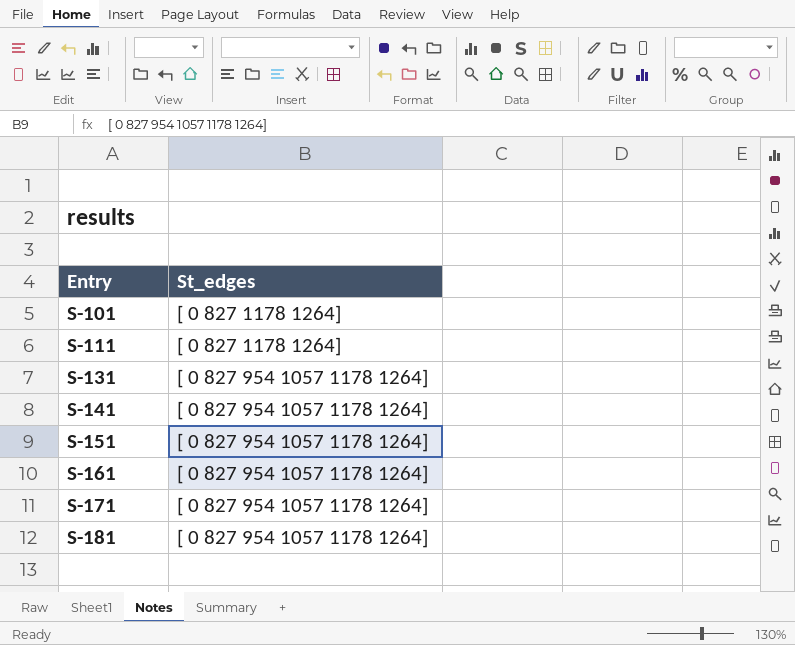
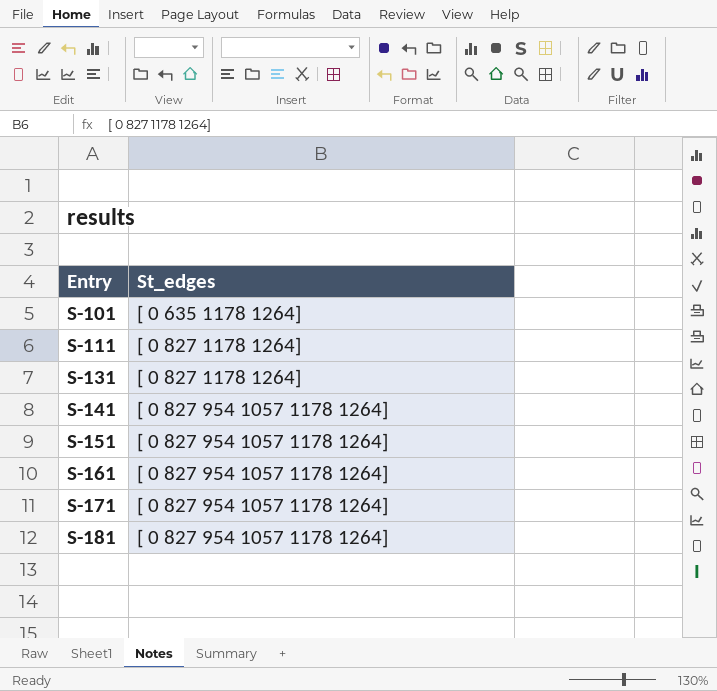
S-101 | St_edges: [ 0 827 1178 1264] -> [ 0 635 1178 1264]
S-131 | St_edges: [ 0 827 954 1057 1178 1264] -> [ 0 827 1178 1264]

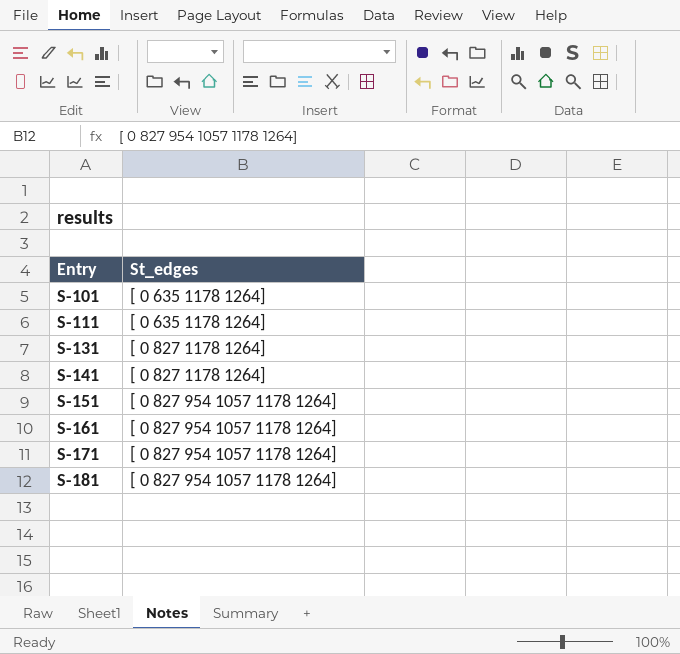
S-111 | St_edges: [ 0 827 1178 1264] -> [ 0 635 1178 1264]
S-141 | St_edges: [ 0 827 954 1057 1178 1264] -> [ 0 827 1178 1264]

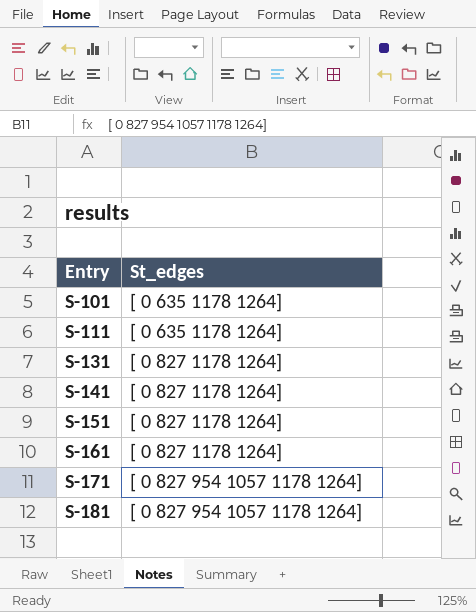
S-151 | St_edges: [ 0 827 954 1057 1178 1264] -> [ 0 827 1178 1264]
S-161 | St_edges: [ 0 827 954 1057 1178 1264] -> [ 0 827 1178 1264]

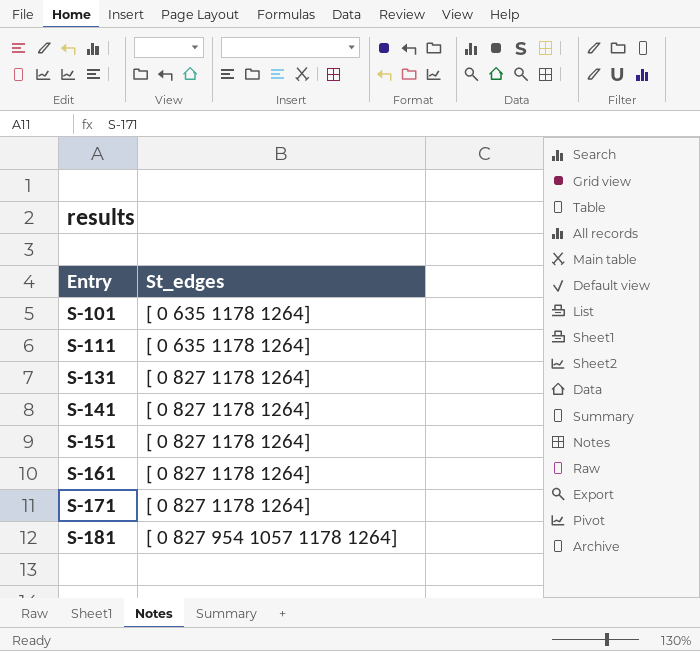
S-171 | St_edges: [ 0 827 954 1057 1178 1264] -> [ 0 827 1178 1264]

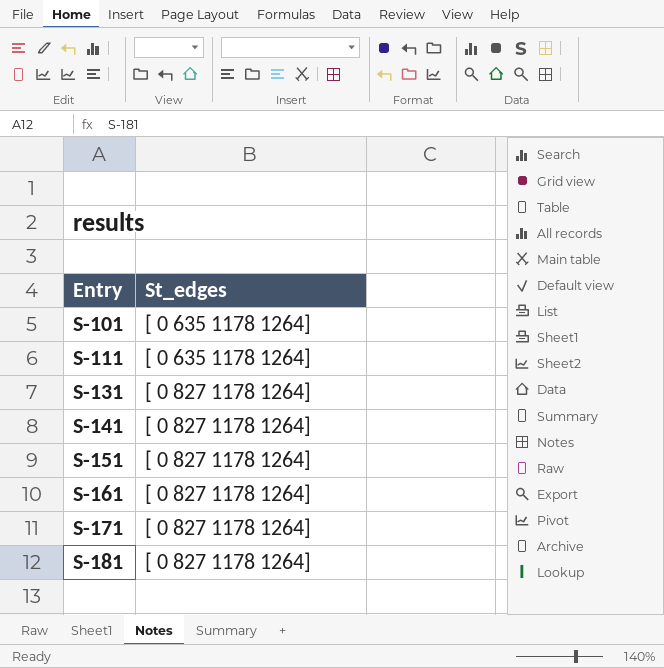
S-181 | St_edges: [ 0 827 954 1057 1178 1264] -> [ 0 827 1178 1264]

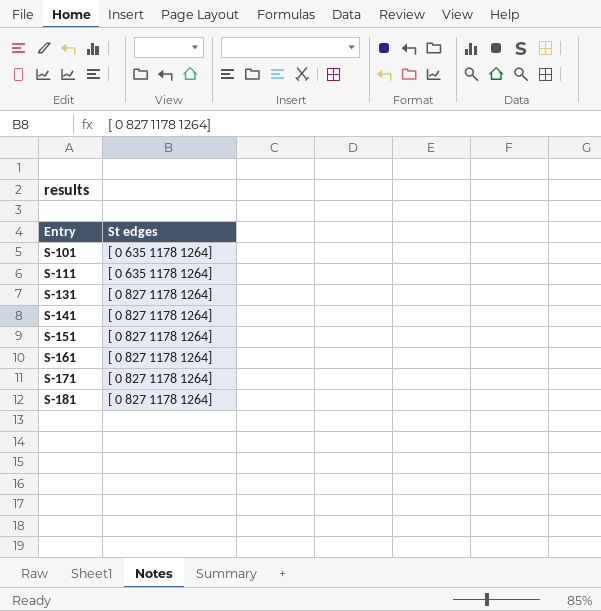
column name: St_edges -> St edges

